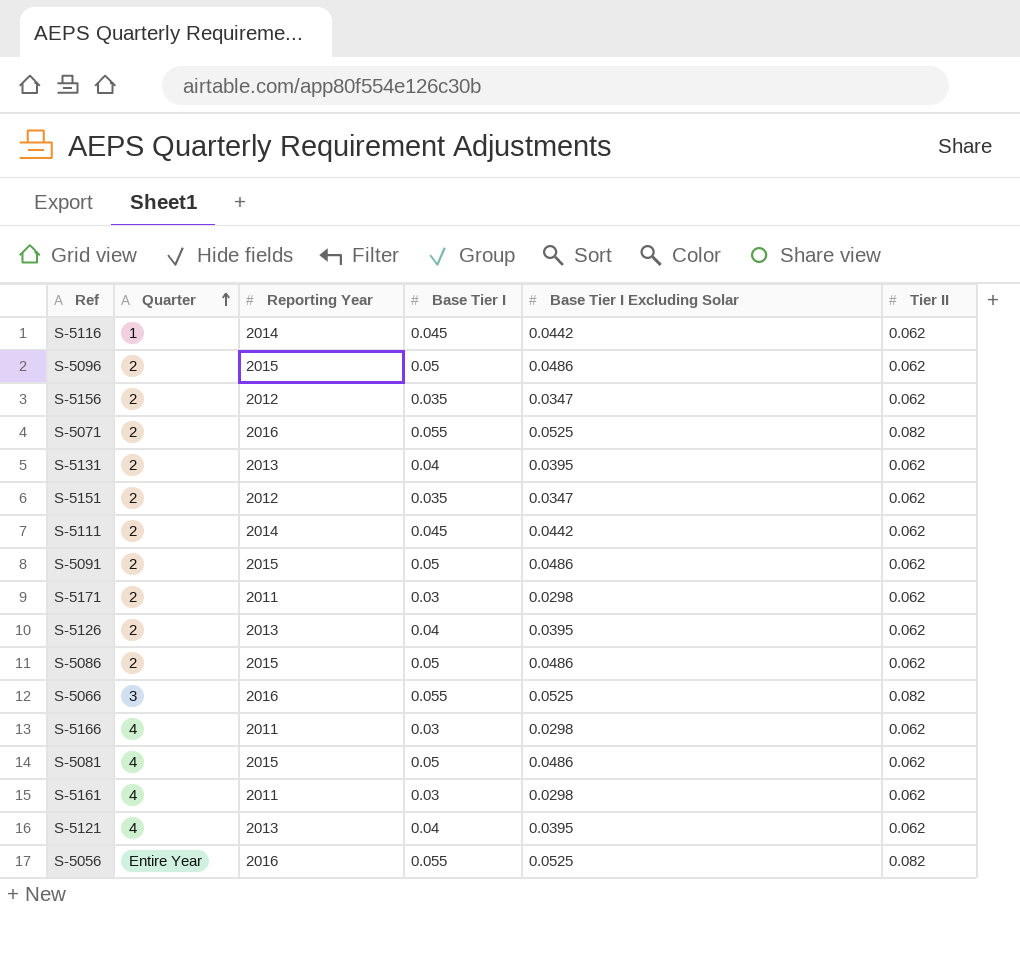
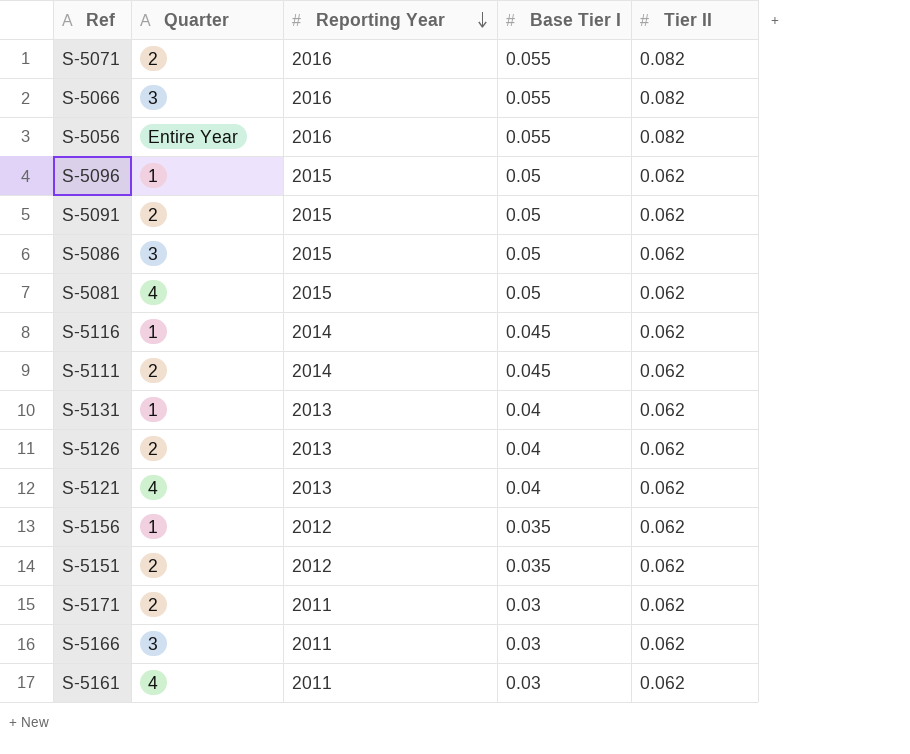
row order: Quarter ascending -> Reporting Year descending
column Base Tier I Excluding Solar | position: 5 -> none
S-5096 | Quarter: 2 -> 1
S-5086 | Quarter: 2 -> 3
S-5131 | Quarter: 2 -> 1
S-5156 | Quarter: 2 -> 1
S-5166 | Quarter: 4 -> 3

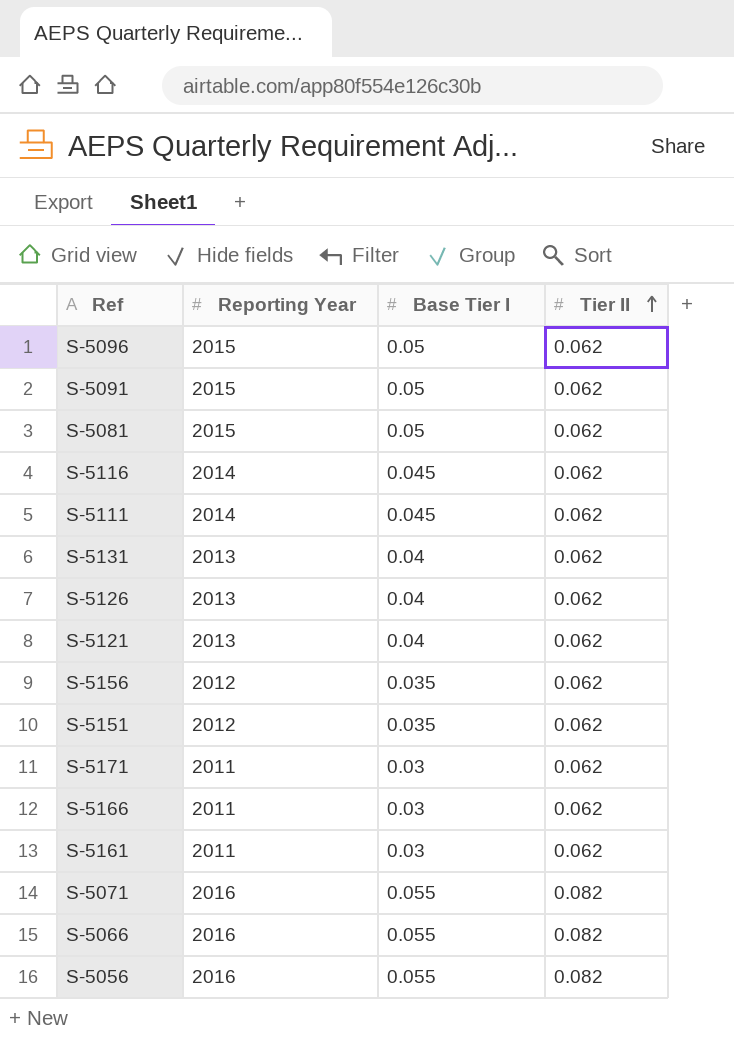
row order: Reporting Year descending -> Tier II ascending
column Quarter | position: 2 -> none
row S-5086: 3 | 2015 | 0.05 | 0.062 -> none

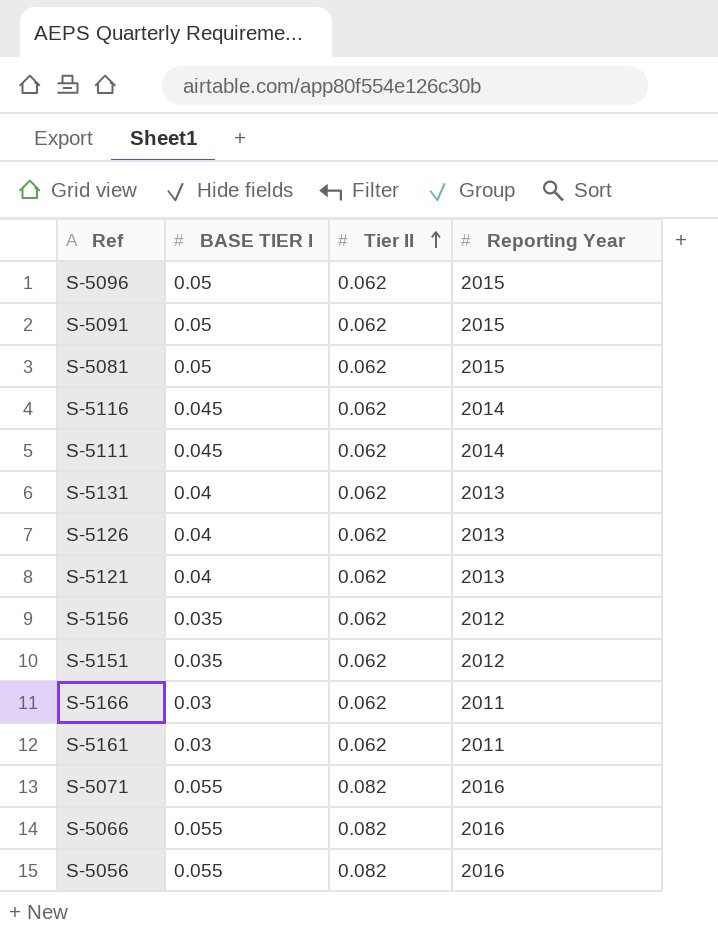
column name: Base Tier I -> BASE TIER I
column Reporting Year | position: 2 -> 4
row S-5171: 2011 | 0.03 | 0.062 -> none

